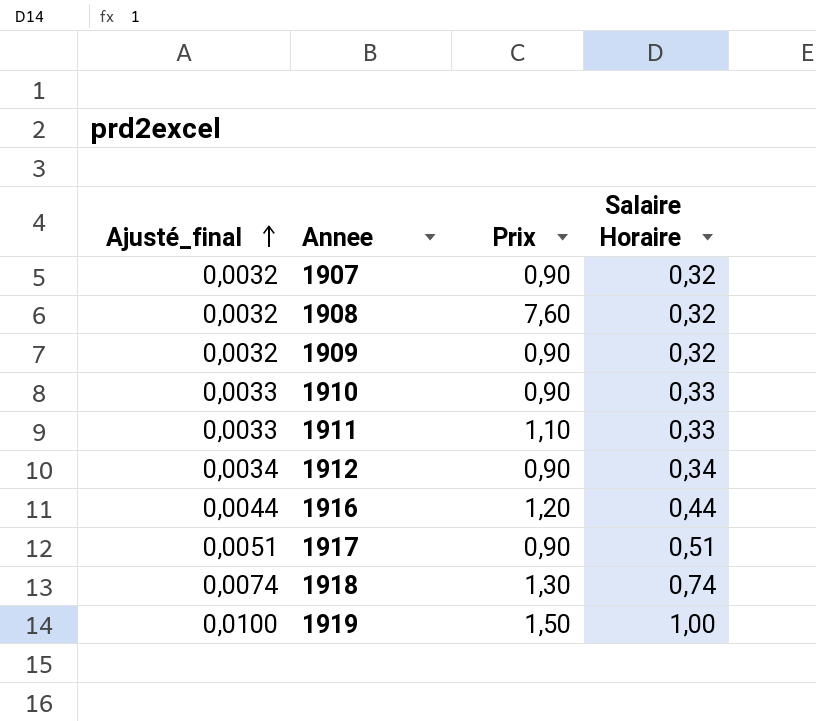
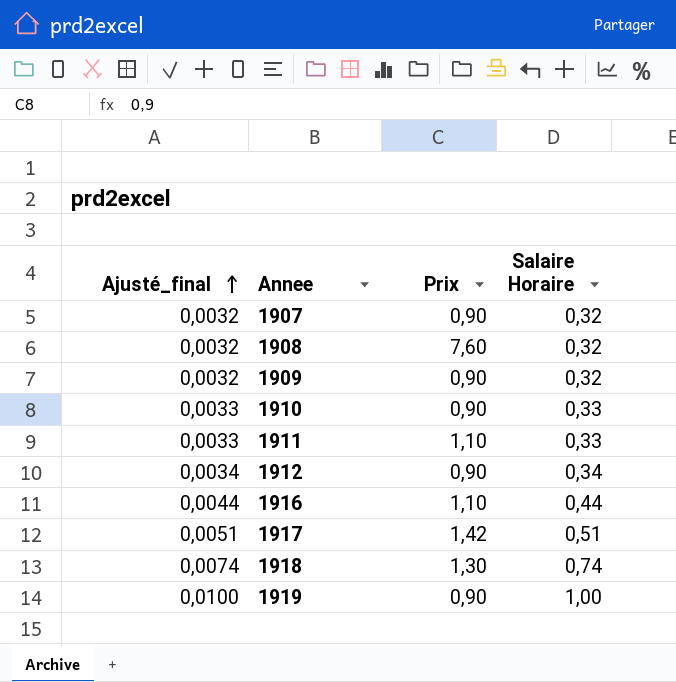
1916 | Prix: 1,20 -> 1,10
1917 | Prix: 0,90 -> 1,42
1919 | Prix: 1,50 -> 0,90

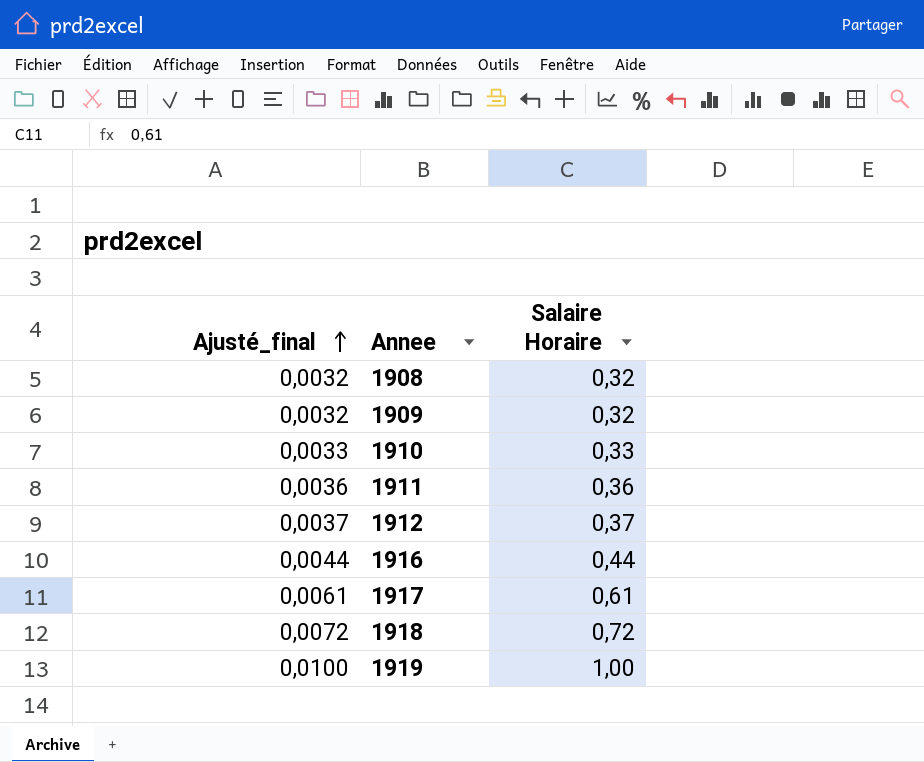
column Prix | position: 3 -> none
row 1907: 0,0032 | 0,90 | 0,32 -> none
1911 | Ajusté_final: 0,0033 -> 0,0036
1911 | Salaire Horaire: 0,33 -> 0,36
1912 | Ajusté_final: 0,0034 -> 0,0037
1912 | Salaire Horaire: 0,34 -> 0,37
1917 | Ajusté_final: 0,0051 -> 0,0061
1917 | Salaire Horaire: 0,51 -> 0,61
1918 | Ajusté_final: 0,0074 -> 0,0072
1918 | Salaire Horaire: 0,74 -> 0,72

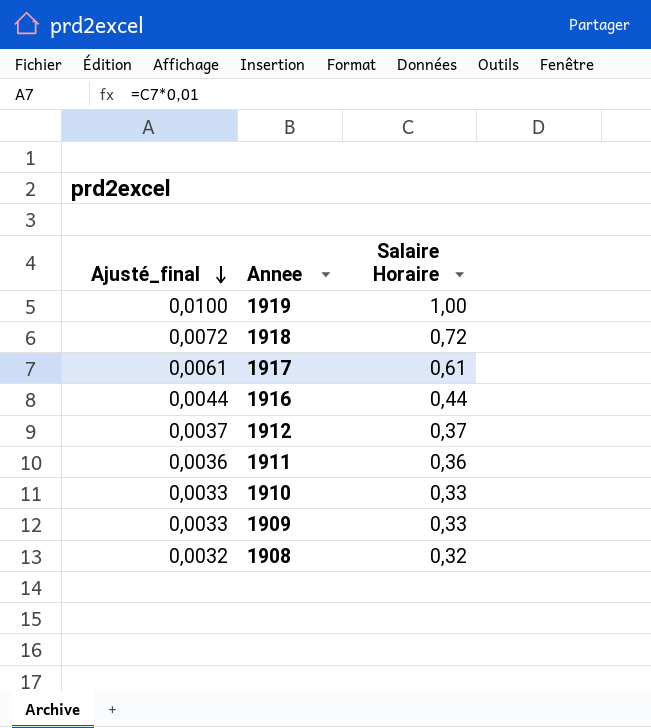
row order: Ajusté_final ascending -> Ajusté_final descending
1909 | Ajusté_final: 0,0032 -> 0,0033
1909 | Salaire Horaire: 0,32 -> 0,33

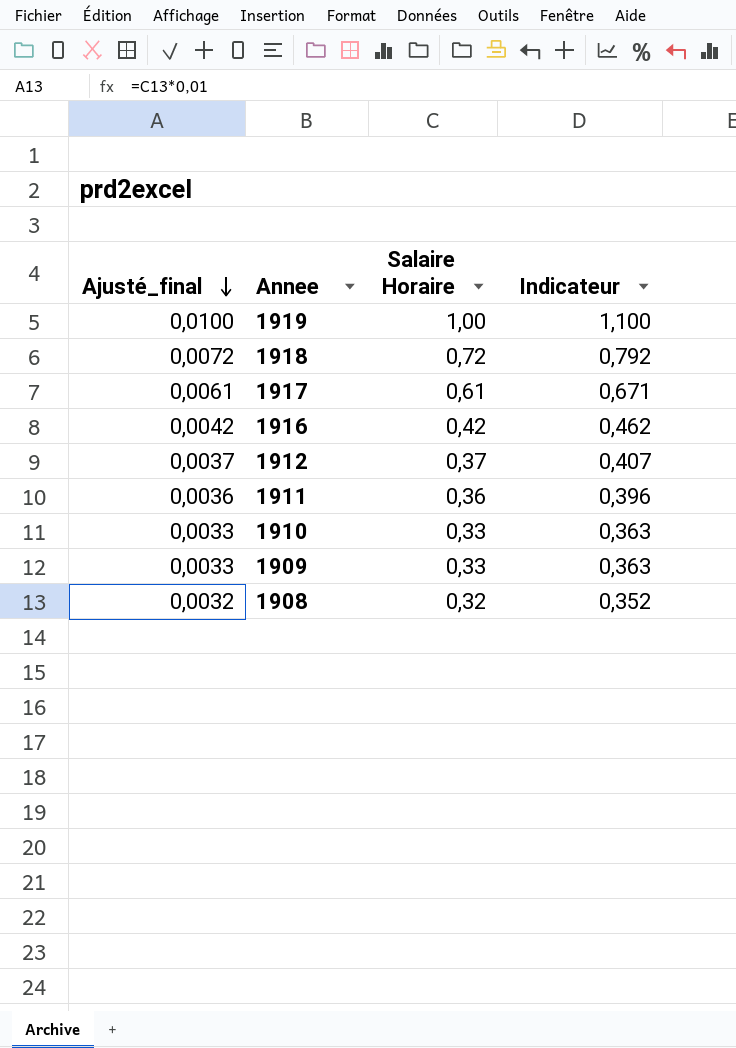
column Indicateur | formula: none -> [Salaire Horaire] * 1,1
1916 | Ajusté_final: 0,0044 -> 0,0042
1916 | Salaire Horaire: 0,44 -> 0,42

